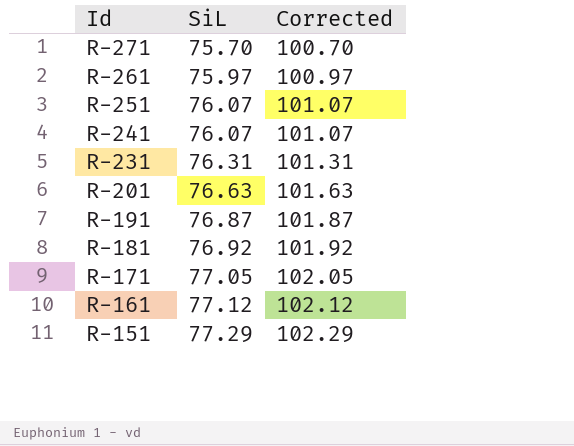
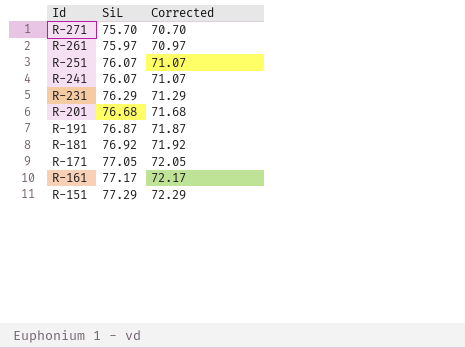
column Corrected | formula: [SiL] + 25 -> [SiL] - 5
R-231 | SiL: 76.31 -> 76.29
R-201 | SiL: 76.63 -> 76.68
R-161 | SiL: 77.12 -> 77.17

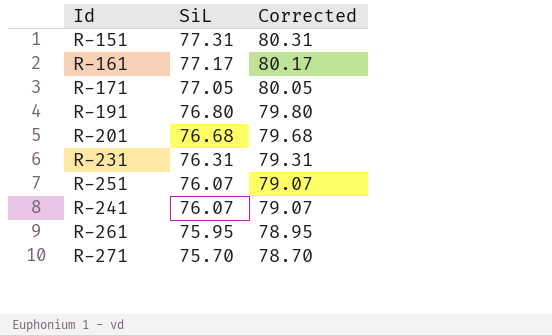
row order: Id descending -> SiL descending
column Corrected | formula: [SiL] - 5 -> [SiL] + 3
row R-181: 76.92 | 71.92 -> none
R-151 | SiL: 77.29 -> 77.31
R-191 | SiL: 76.87 -> 76.80
R-231 | SiL: 76.29 -> 76.31
R-261 | SiL: 75.97 -> 75.95

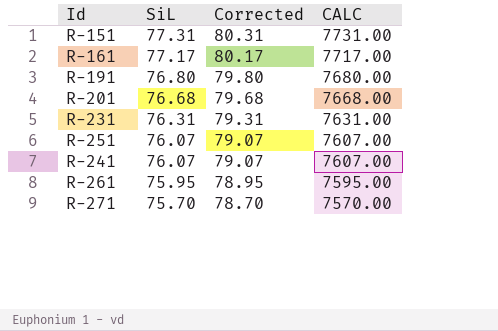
column CALC | formula: none -> [SiL] * 100
row R-171: 77.05 | 80.05 -> none

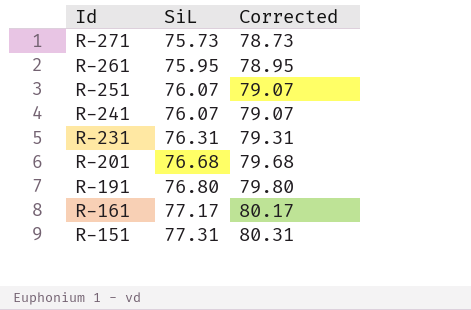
row order: SiL descending -> Id descending
column CALC | formula: [SiL] * 100 -> none
R-271 | SiL: 75.70 -> 75.73
R-271 | Corrected: 78.70 -> 78.73

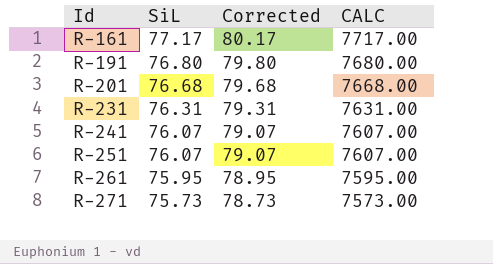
row order: Id descending -> Id ascending
column CALC | formula: none -> [SiL] * 100
row R-151: 77.31 | 80.31 -> none

